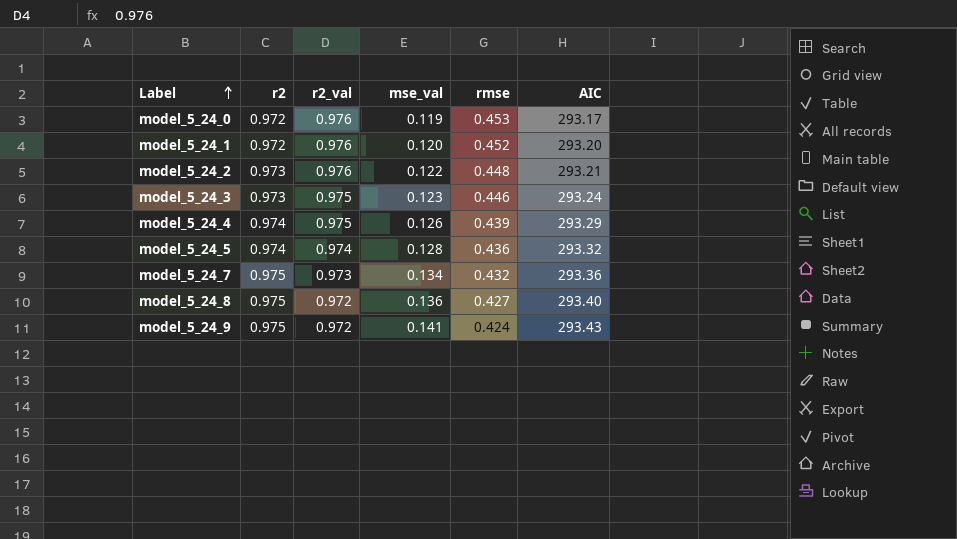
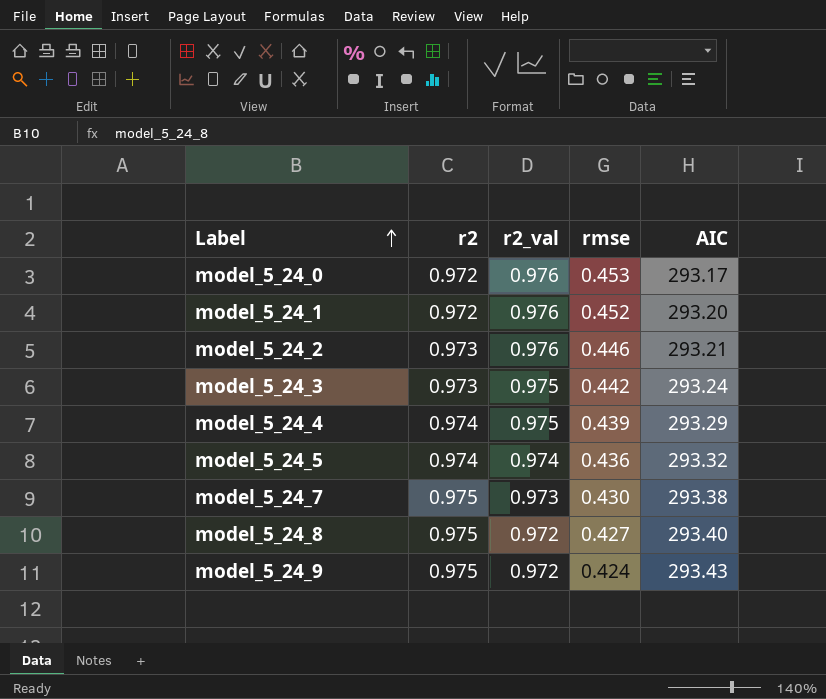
column mse_val | position: 4 -> none
model_5_24_2 | rmse: 0.448 -> 0.446
model_5_24_3 | rmse: 0.446 -> 0.442
model_5_24_7 | rmse: 0.432 -> 0.430
model_5_24_7 | AIC: 293.36 -> 293.38

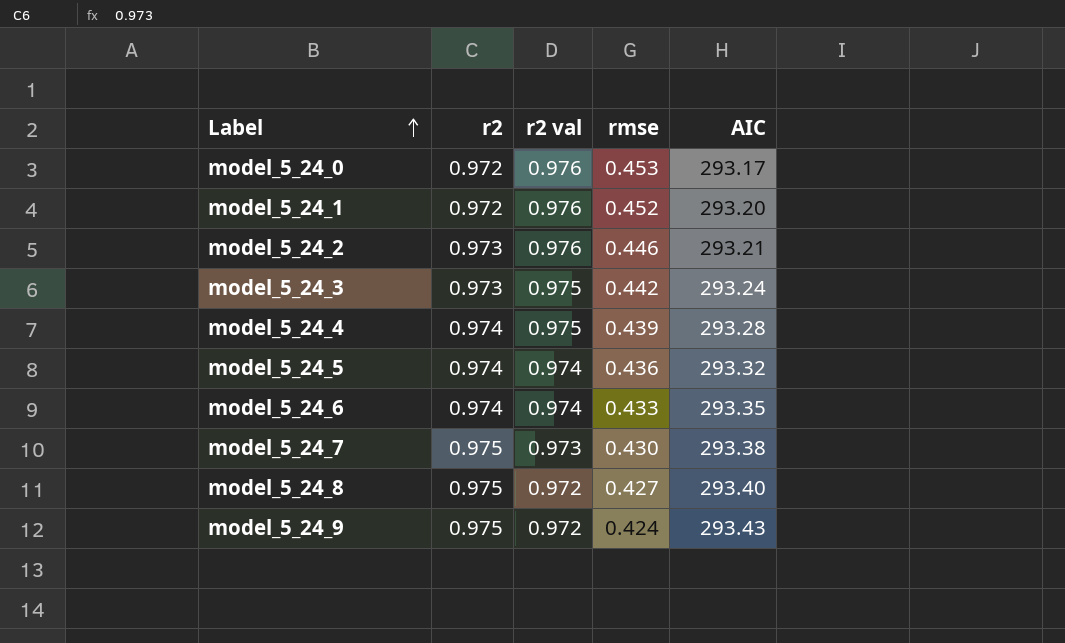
column name: r2_val -> r2 val
model_5_24_4 | AIC: 293.29 -> 293.28
row model_5_24_6: none -> 0.974 | 0.974 | 0.433 | 293.35

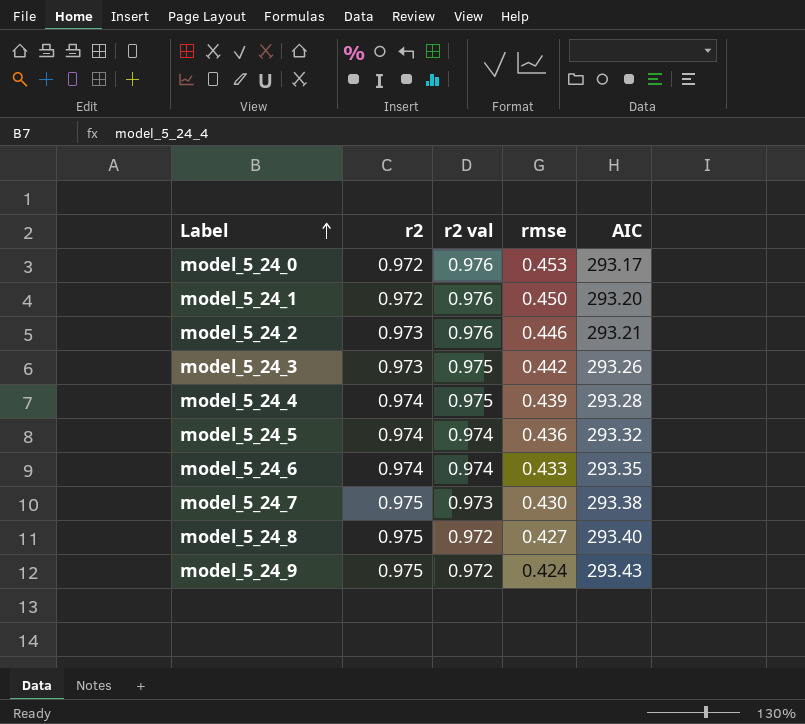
model_5_24_1 | rmse: 0.452 -> 0.450
model_5_24_3 | AIC: 293.24 -> 293.26

